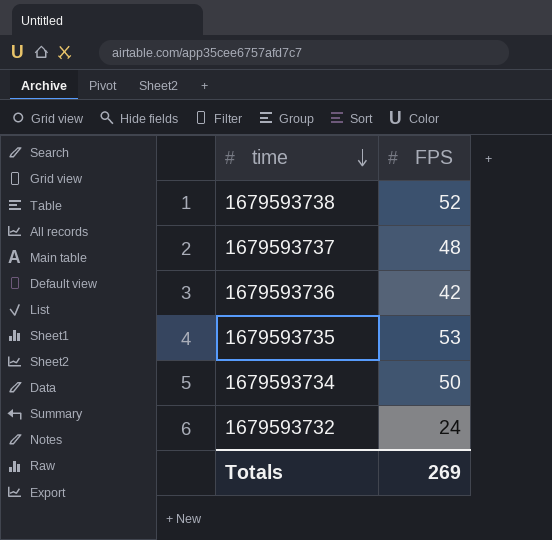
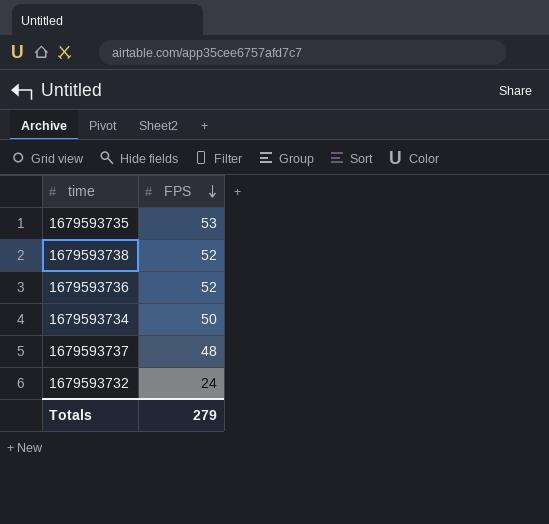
row order: time descending -> FPS descending
1679593736 | FPS: 42 -> 52
Totals | FPS: 269 -> 279

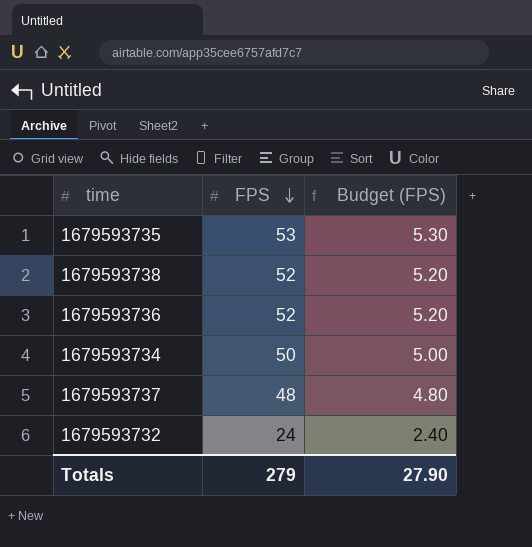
column Budget (FPS) | formula: none -> [FPS] * 0.1

